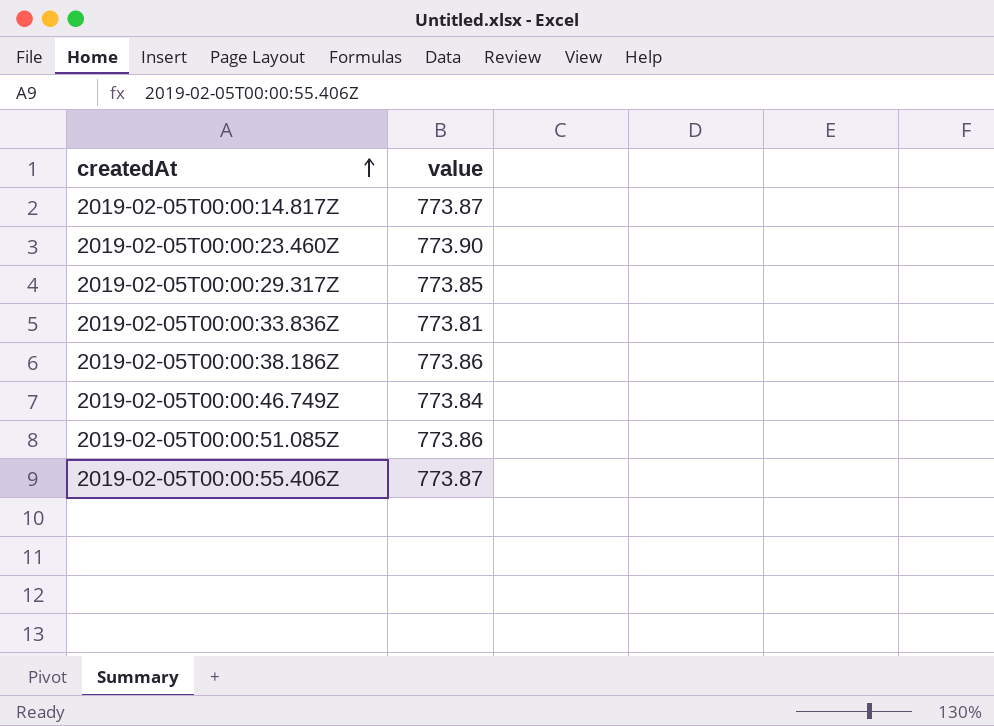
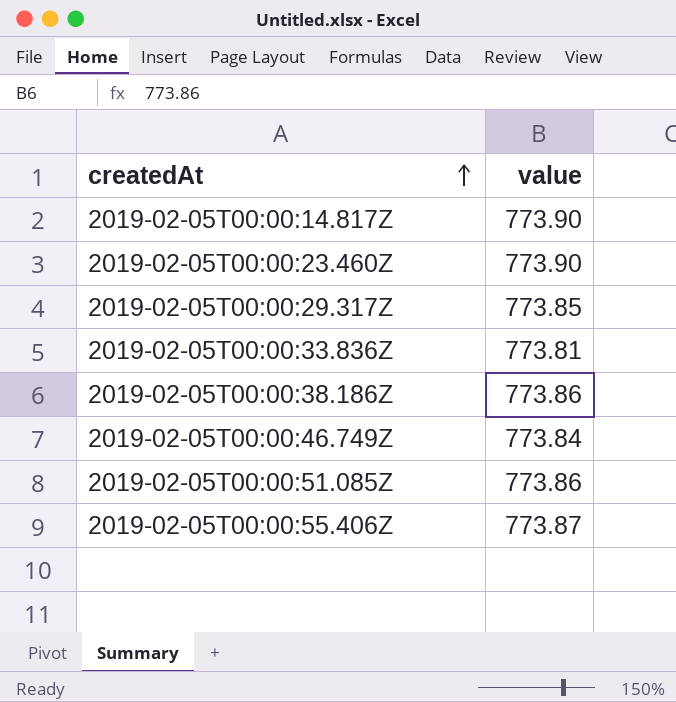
2019-02-05T00:00:14.817Z | value: 773.87 -> 773.90

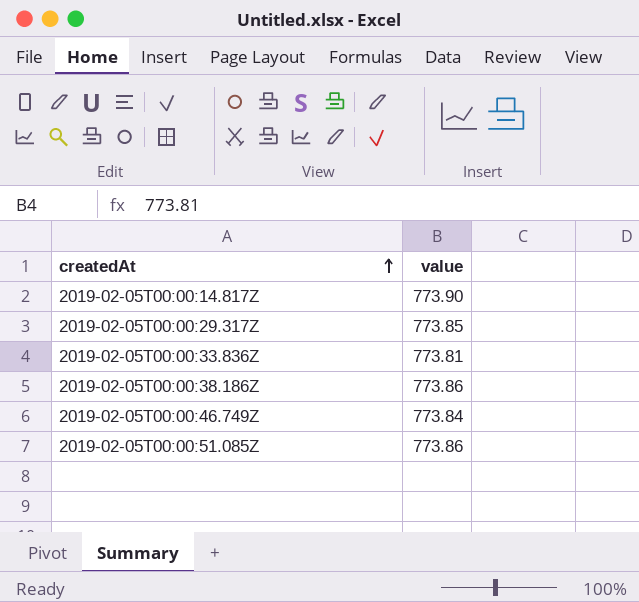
row 2019-02-05T00:00:23.460Z: 773.90 -> none
row 2019-02-05T00:00:55.406Z: 773.87 -> none

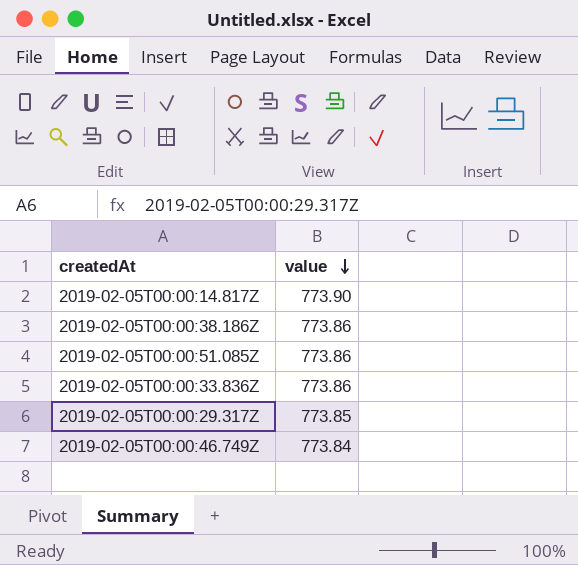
row order: createdAt ascending -> value descending
2019-02-05T00:00:33.836Z | value: 773.81 -> 773.86

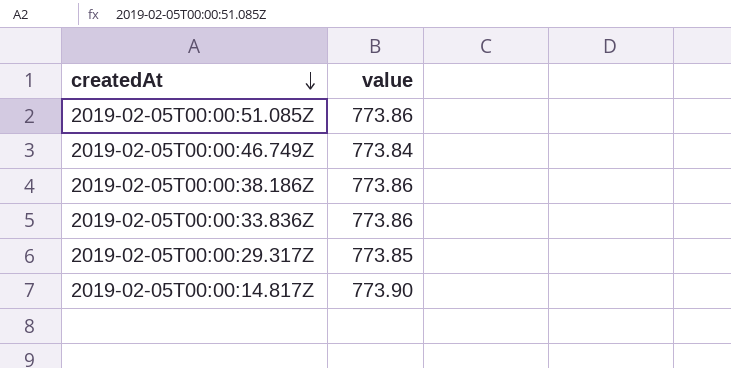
row order: value descending -> createdAt descending

